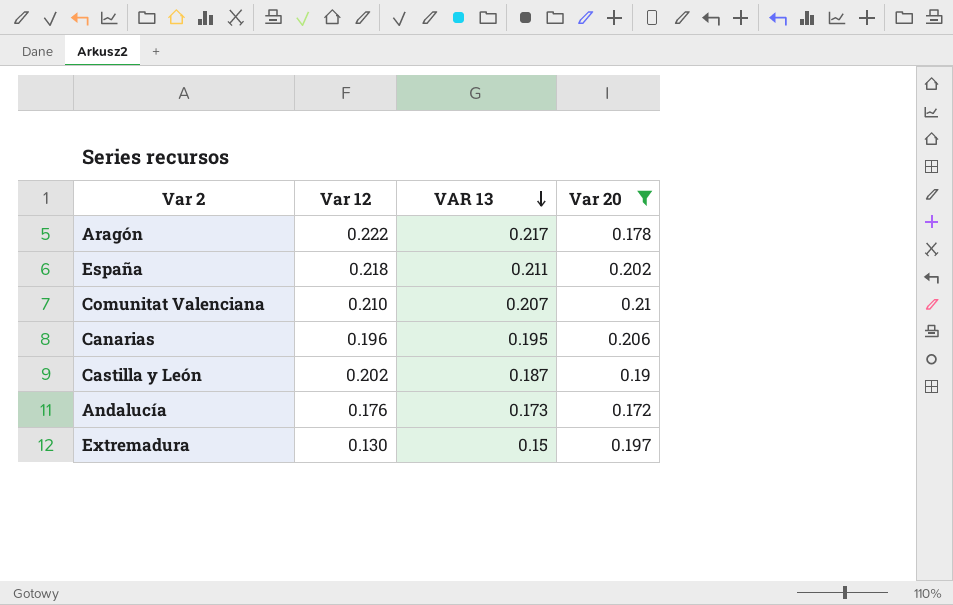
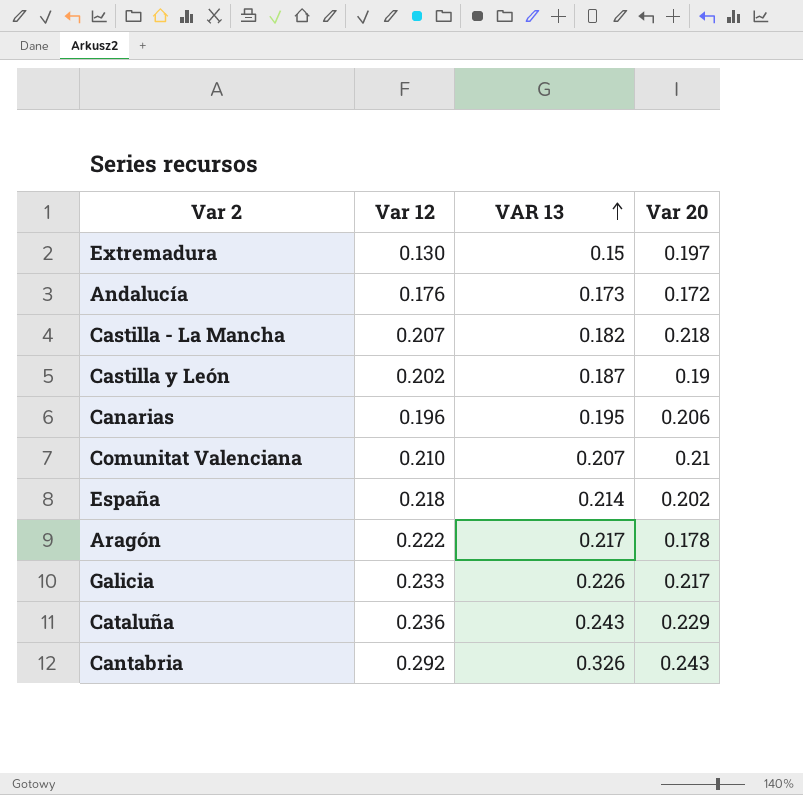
filter: Var 20 <= 0.21 -> none
row order: VAR 13 descending -> VAR 13 ascending
España | VAR 13: 0.211 -> 0.214

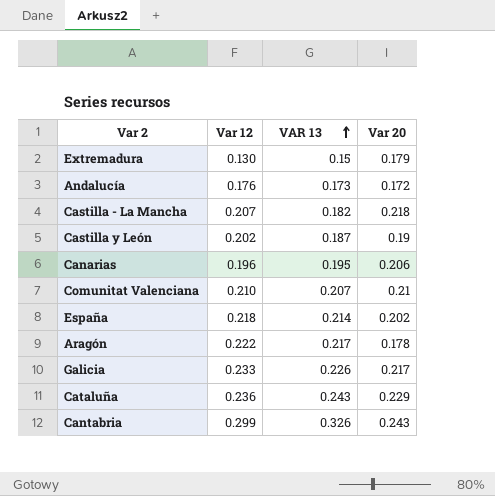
Extremadura | Var 20: 0.197 -> 0.179
Cantabria | Var 12: 0.292 -> 0.299

